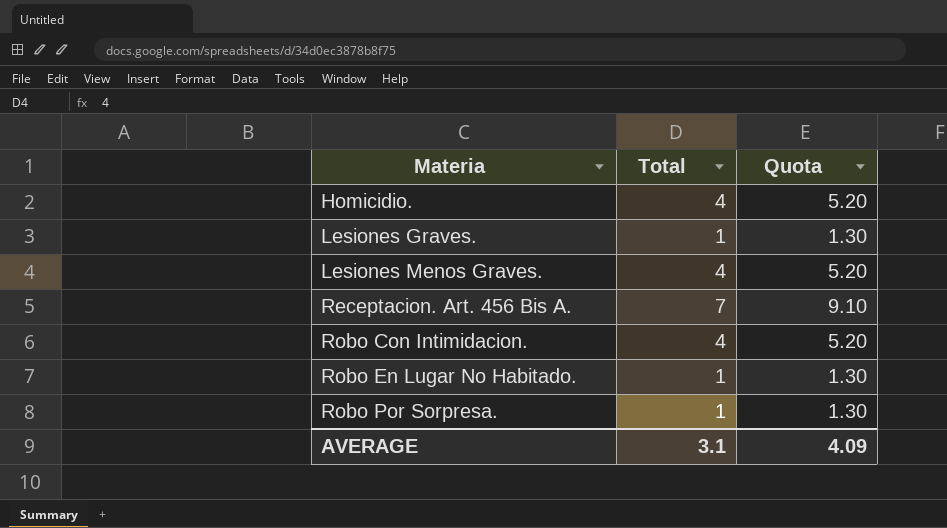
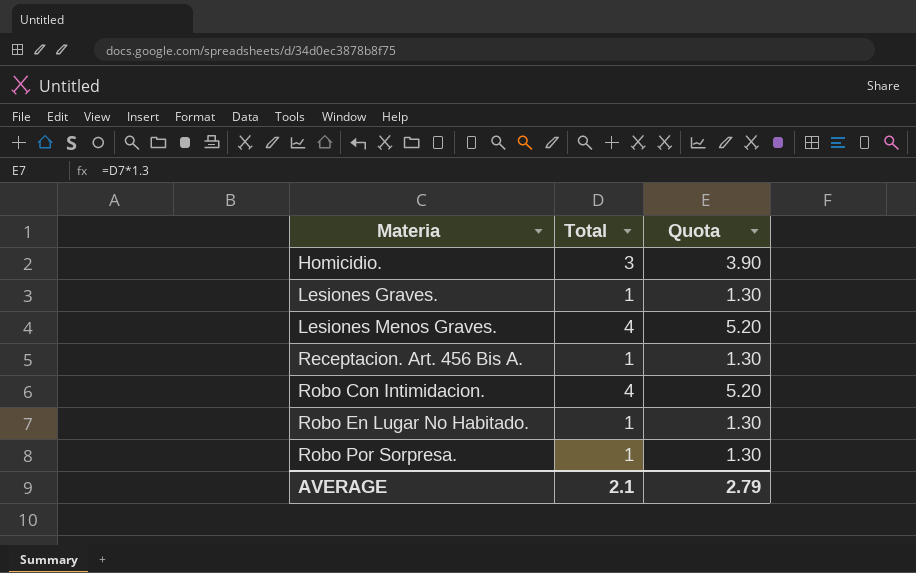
Homicidio. | Total: 4 -> 3
Homicidio. | Quota: 5.20 -> 3.90
Receptacion. Art. 456 Bis A. | Total: 7 -> 1
Receptacion. Art. 456 Bis A. | Quota: 9.10 -> 1.30
AVERAGE | Total: 3.1 -> 2.1
AVERAGE | Quota: 4.09 -> 2.79

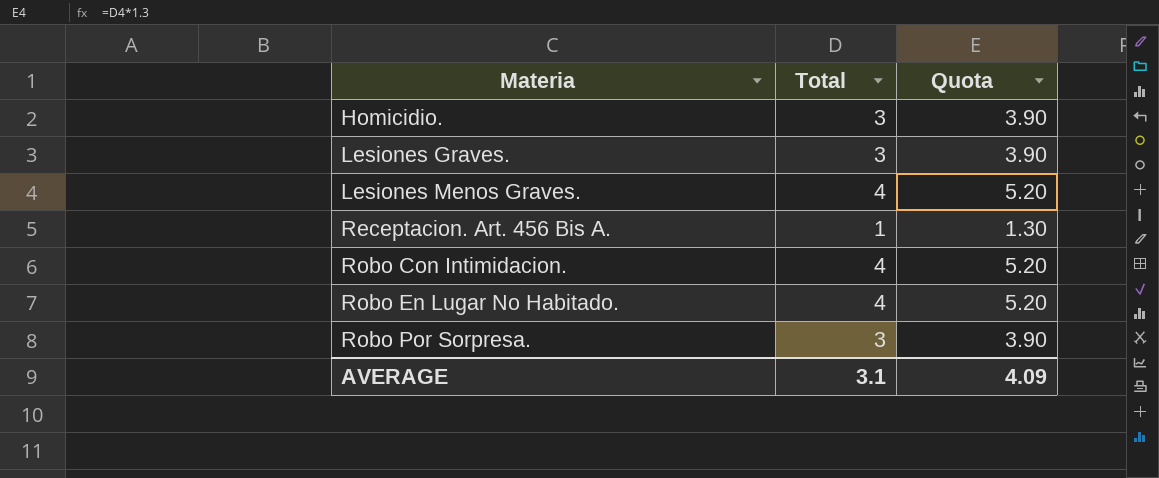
Lesiones Graves. | Total: 1 -> 3
Lesiones Graves. | Quota: 1.30 -> 3.90
Robo En Lugar No Habitado. | Total: 1 -> 4
Robo En Lugar No Habitado. | Quota: 1.30 -> 5.20
Robo Por Sorpresa. | Total: 1 -> 3
Robo Por Sorpresa. | Quota: 1.30 -> 3.90
AVERAGE | Total: 2.1 -> 3.1
AVERAGE | Quota: 2.79 -> 4.09

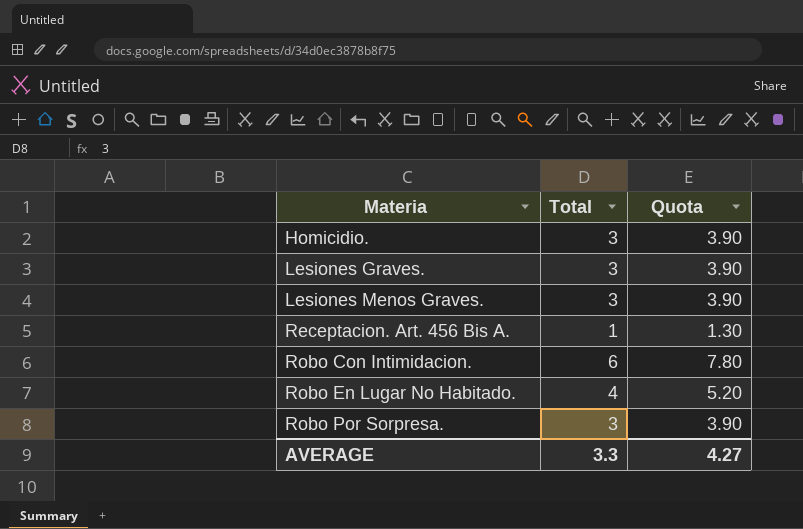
Lesiones Menos Graves. | Total: 4 -> 3
Lesiones Menos Graves. | Quota: 5.20 -> 3.90
Robo Con Intimidacion. | Total: 4 -> 6
Robo Con Intimidacion. | Quota: 5.20 -> 7.80
AVERAGE | Total: 3.1 -> 3.3
AVERAGE | Quota: 4.09 -> 4.27

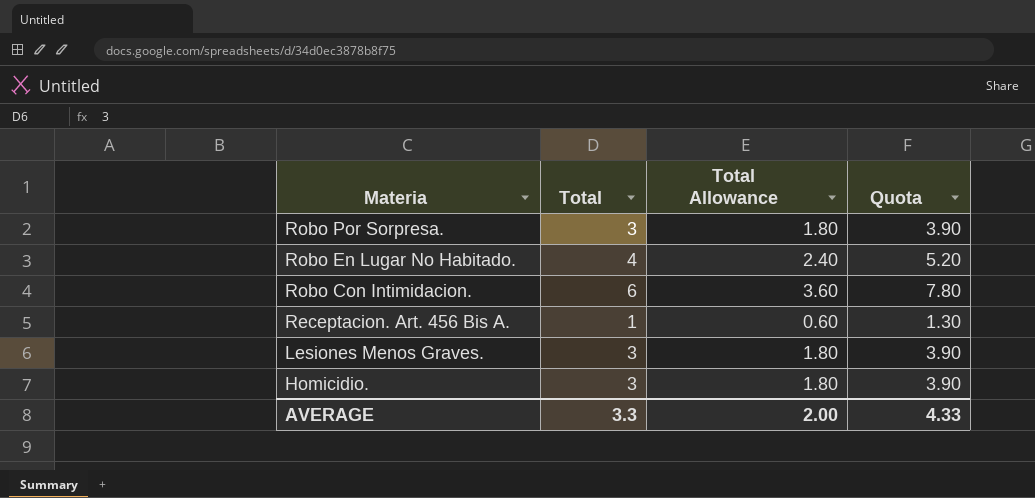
row order: Materia ascending -> Materia descending
column Total Allowance | formula: none -> [Total] * 0.6
row Lesiones Graves.: 3 | 3.90 -> none
AVERAGE | Quota: 4.27 -> 4.33

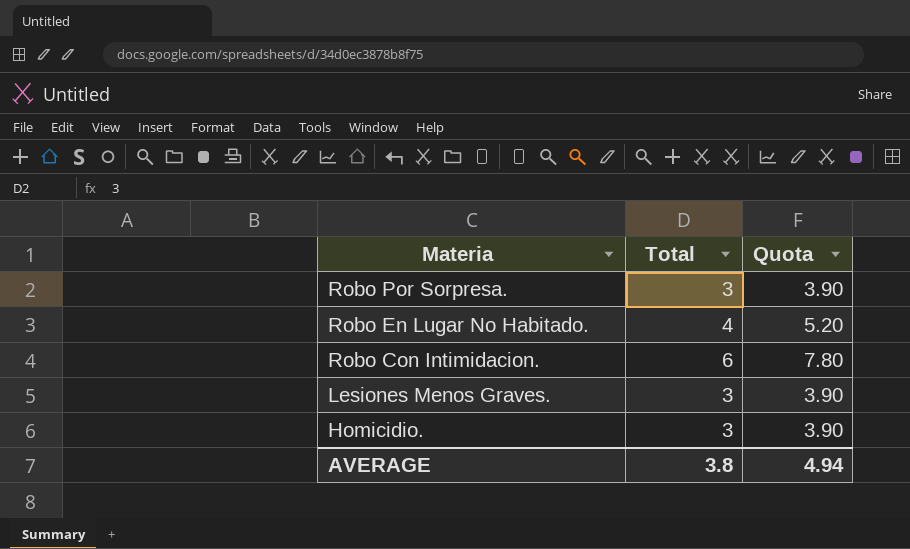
column Total Allowance | formula: [Total] * 0.6 -> none
row Receptacion. Art. 456 Bis A.: 1 | 0.60 | 1.30 -> none
AVERAGE | Total: 3.3 -> 3.8
AVERAGE | Quota: 4.33 -> 4.94

